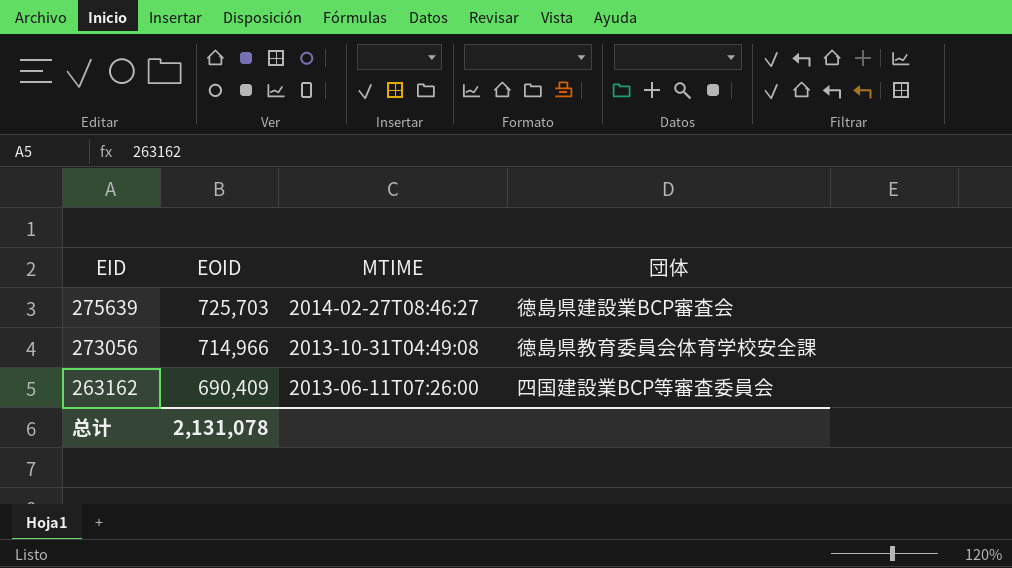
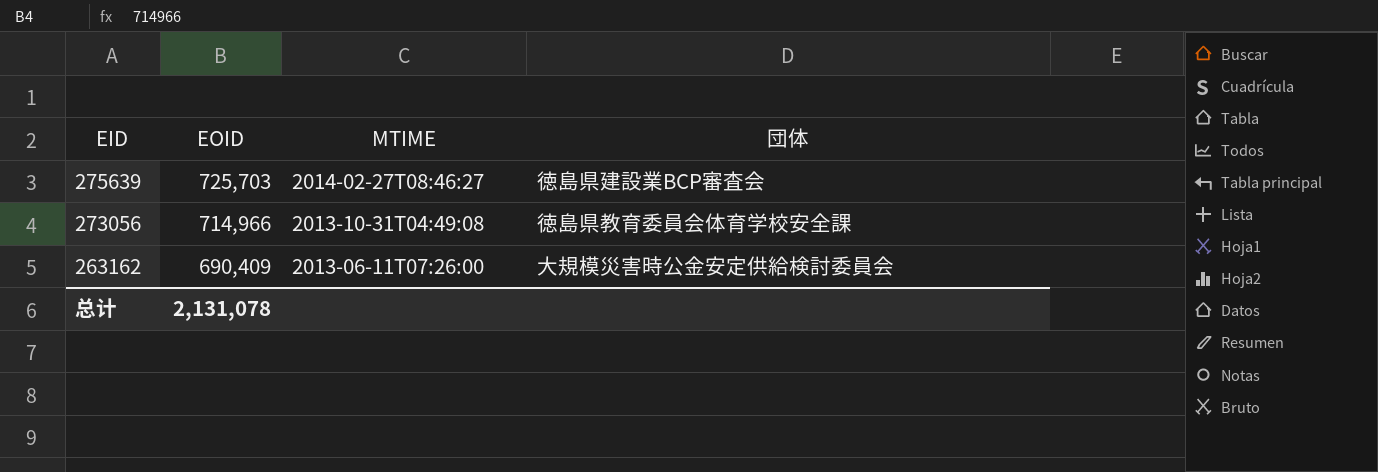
263162 | 団体: 四国建設業BCP等審査委員会 -> 大規模災害時公金安定供給検討委員会

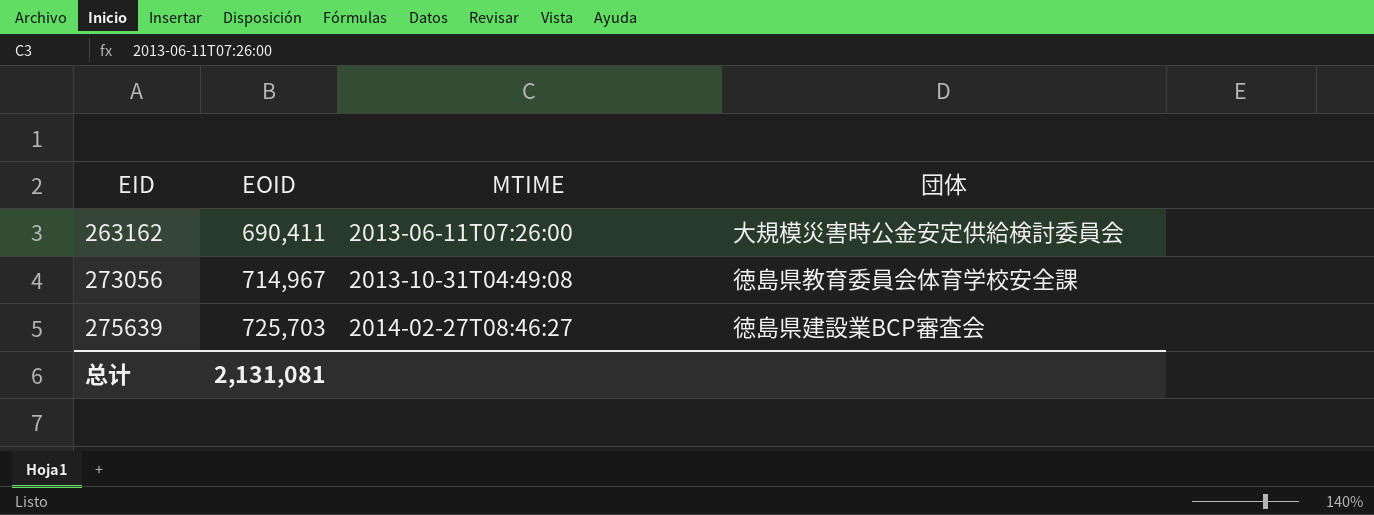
row order: EID descending -> EID ascending
263162 | EOID: 690,409 -> 690,411
273056 | EOID: 714,966 -> 714,967
总计 | EOID: 2,131,078 -> 2,131,081

